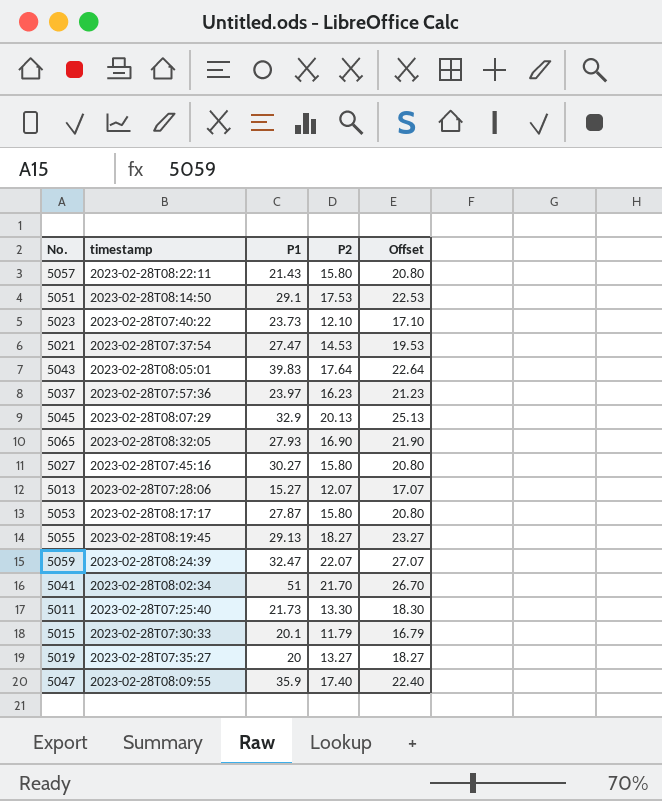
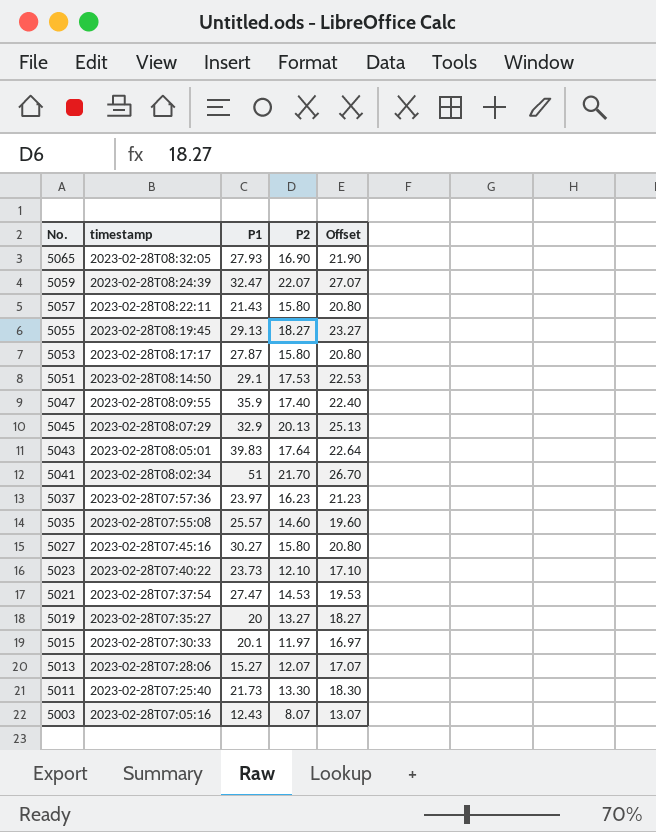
row order: none -> No. descending
row 5035: none -> 2023-02-28T07:55:08 | 25.57 | 14.60 | 19.60
5015 | P2: 11.79 -> 11.97
5015 | Offset: 16.79 -> 16.97
row 5003: none -> 2023-02-28T07:05:16 | 12.43 | 8.07 | 13.07

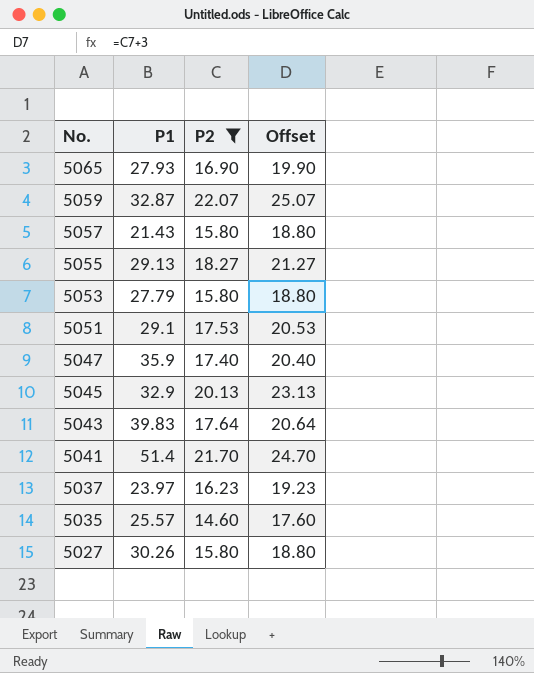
filter: none -> P2 >= 14.60
column timestamp | position: 2 -> none
column Offset | formula: [P2] + 5 -> [P2] + 3
5059 | P1: 32.47 -> 32.87
5053 | P1: 27.87 -> 27.79
5041 | P1: 51 -> 51.4
5027 | P1: 30.27 -> 30.26

